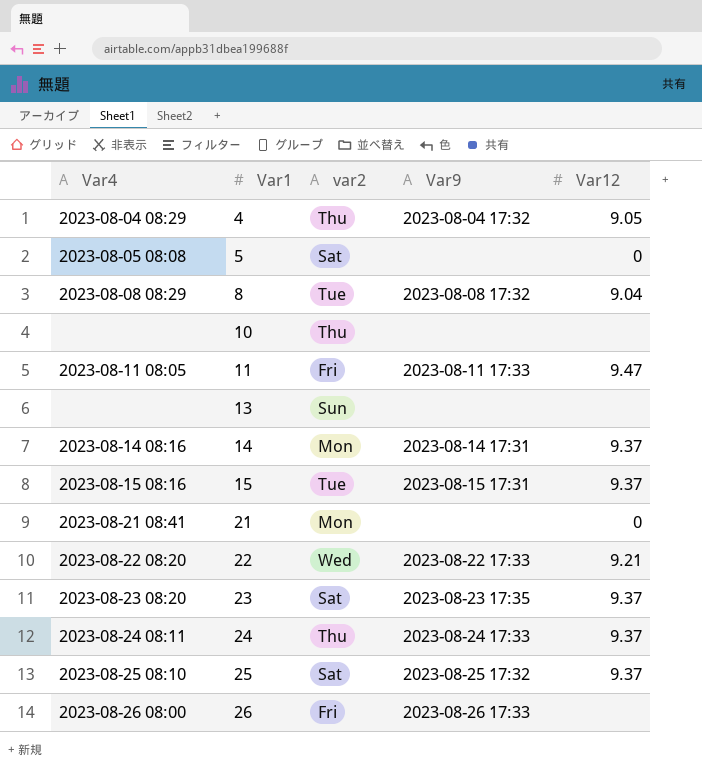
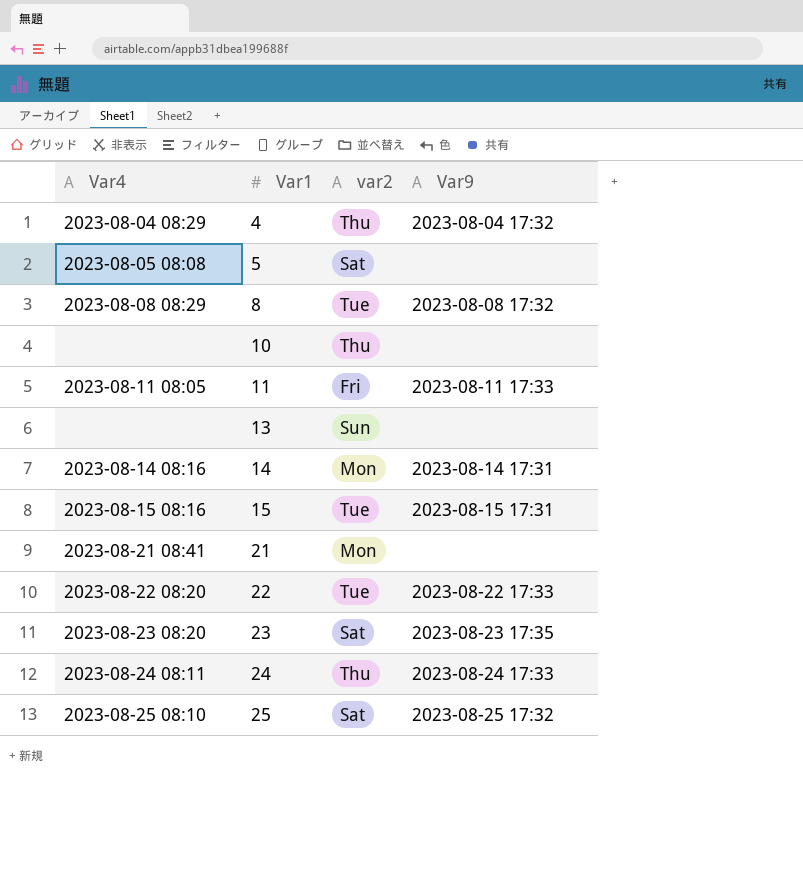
column Var12 | position: 5 -> none
row 26: 2023-08-26 08:00 | Fri | 2023-08-26 17:33 | none -> none
22 | var2: Wed -> Tue

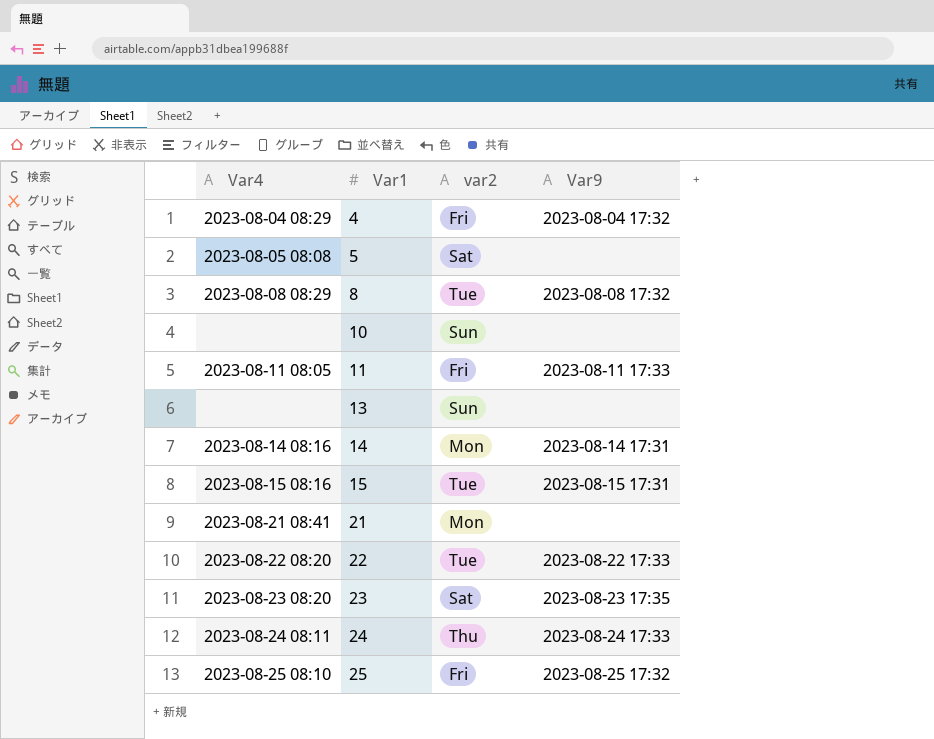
4 | var2: Thu -> Fri
10 | var2: Thu -> Sun
25 | var2: Sat -> Fri

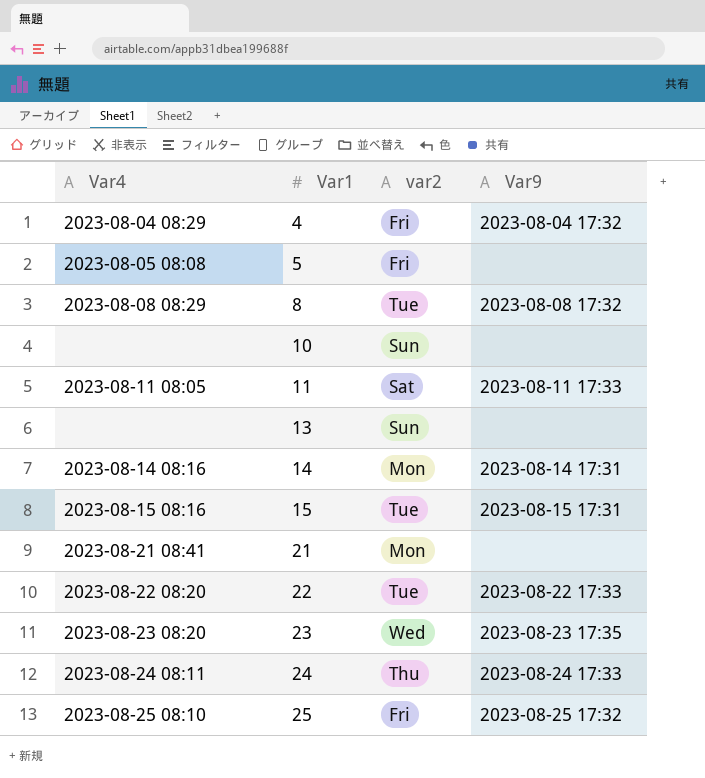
5 | var2: Sat -> Fri
11 | var2: Fri -> Sat
23 | var2: Sat -> Wed

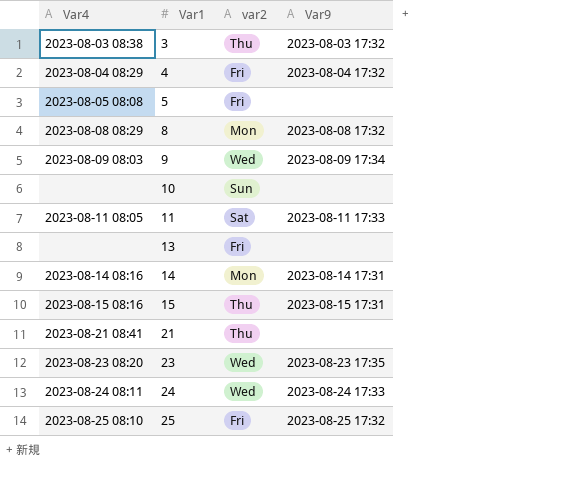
row 22: 2023-08-22 08:20 | Tue | 2023-08-22 17:33 -> none
row 3: none -> 2023-08-03 08:38 | Thu | 2023-08-03 17:32
8 | var2: Tue -> Mon
row 9: none -> 2023-08-09 08:03 | Wed | 2023-08-09 17:34
13 | var2: Sun -> Fri
15 | var2: Tue -> Thu
21 | var2: Mon -> Thu
24 | var2: Thu -> Wed

